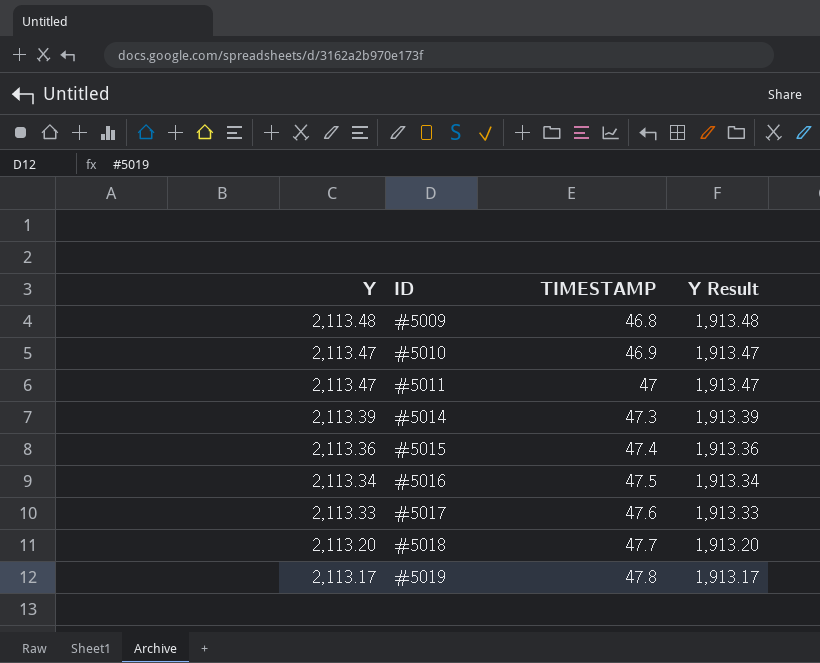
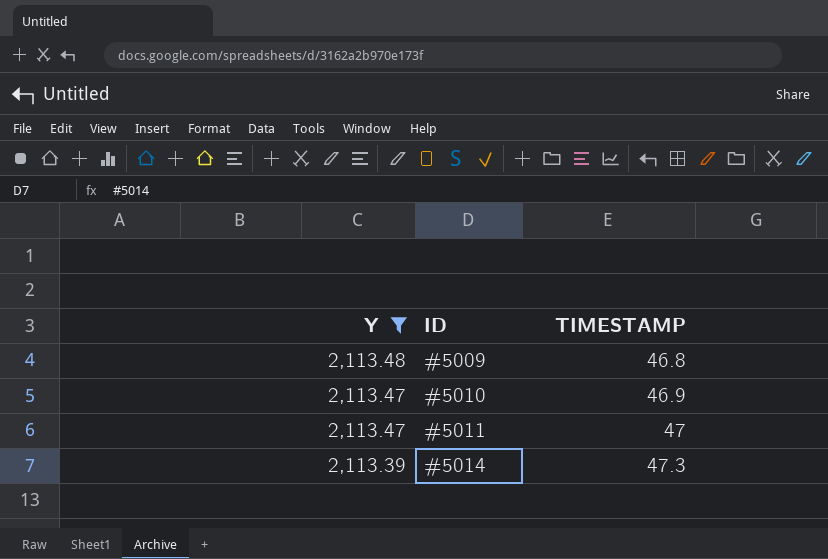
filter: none -> Y >= 2,113.39
column Y Result | formula: [Y] - 200 -> none

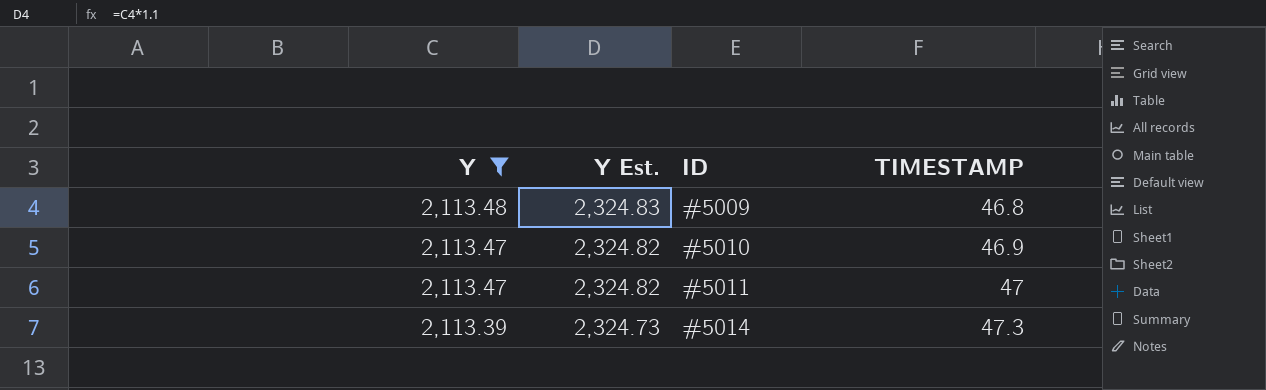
column Y Est. | formula: none -> [Y] * 1.1

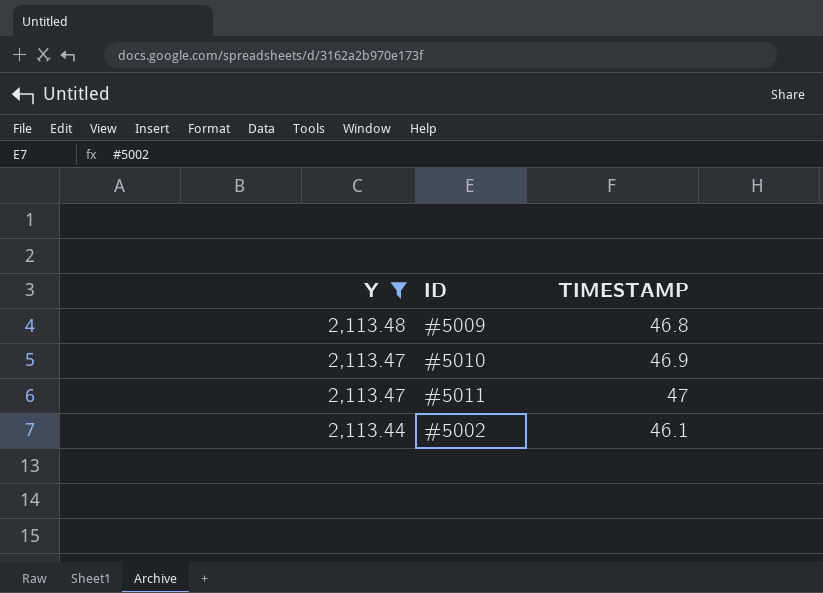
column Y Est. | formula: [Y] * 1.1 -> none
row #5014: 2,113.39 | 2,324.73 | 47.3 -> none
row #5002: none -> 2,113.44 | 46.1

